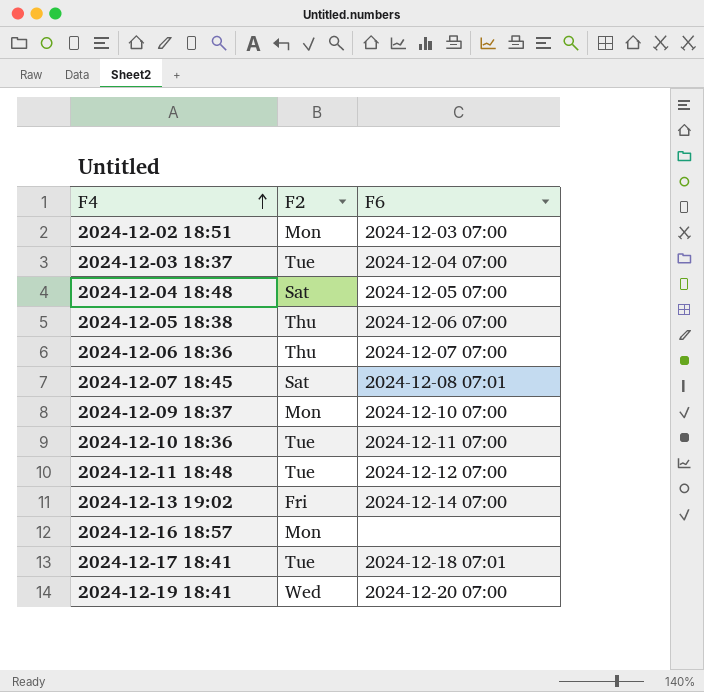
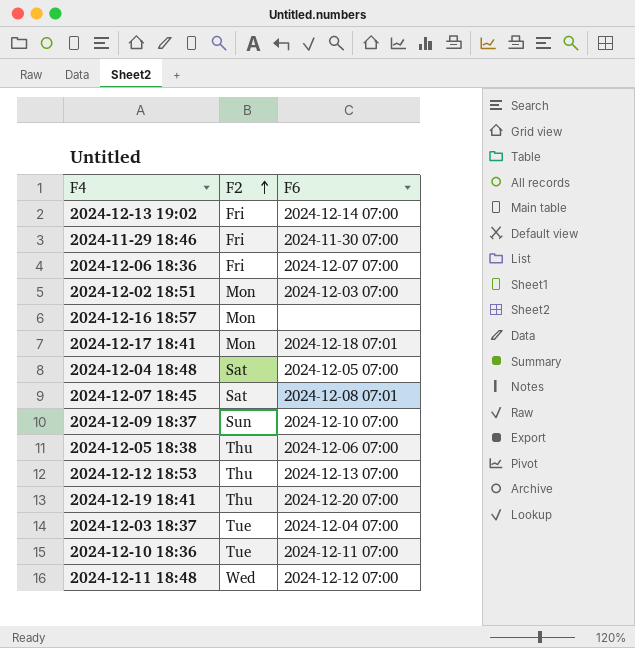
row order: F4 ascending -> F2 ascending
row 2024-11-29 18:46: none -> Fri | 2024-11-30 07:00
2024-12-06 18:36 | F2: Thu -> Fri
2024-12-17 18:41 | F2: Tue -> Mon
2024-12-09 18:37 | F2: Mon -> Sun
row 2024-12-12 18:53: none -> Thu | 2024-12-13 07:00
2024-12-19 18:41 | F2: Wed -> Thu
2024-12-11 18:48 | F2: Tue -> Wed

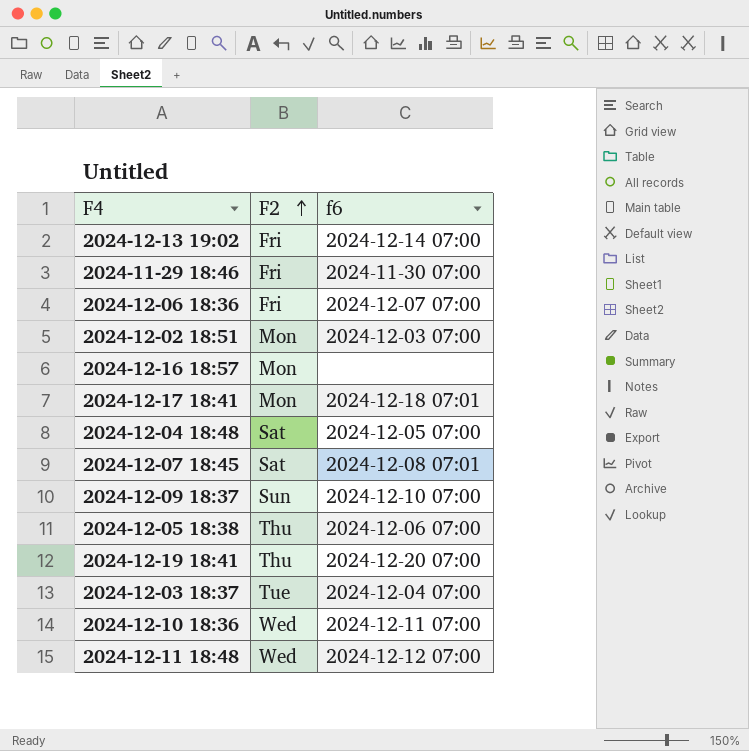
column name: F6 -> f6
row 2024-12-12 18:53: Thu | 2024-12-13 07:00 -> none
2024-12-10 18:36 | F2: Tue -> Wed

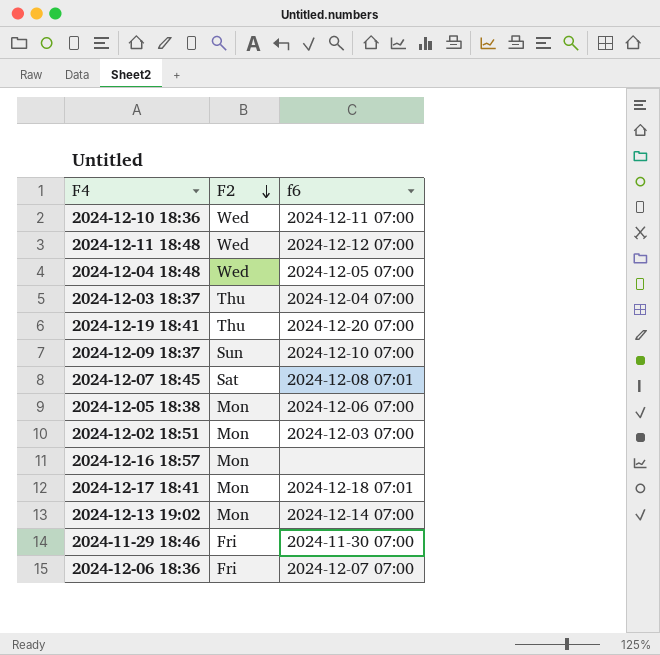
row order: F2 ascending -> F2 descending
2024-12-04 18:48 | F2: Sat -> Wed
2024-12-03 18:37 | F2: Tue -> Thu
2024-12-05 18:38 | F2: Thu -> Mon
2024-12-13 19:02 | F2: Fri -> Mon

